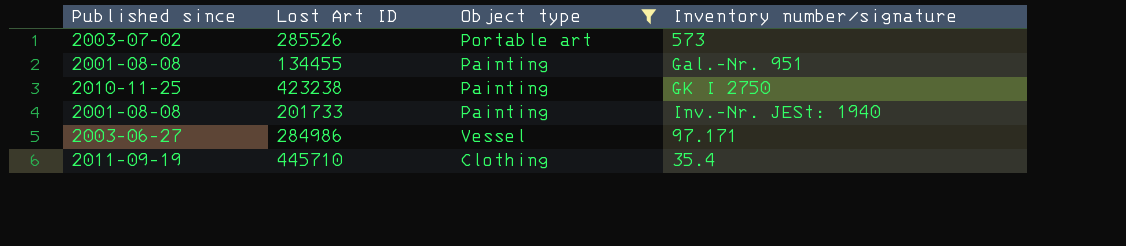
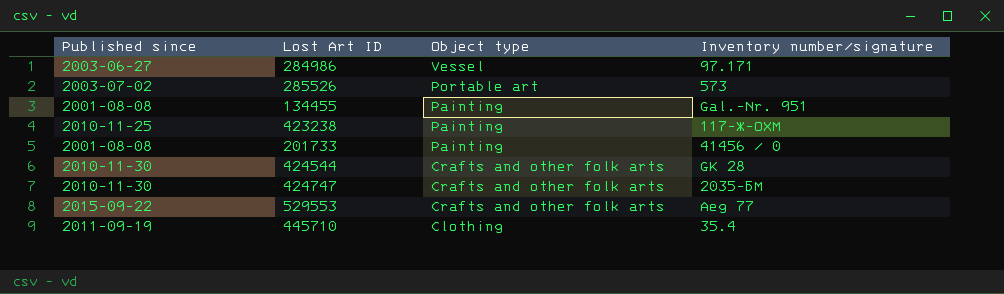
filter: Object type != Crafts and other folk arts -> none
row order: none -> Object type descending
423238 | Inventory number/signature: GK I 2750 -> 117-Ж-ОХМ
201733 | Inventory number/signature: Inv.-Nr. JESt: 1940 -> 41456 / 0

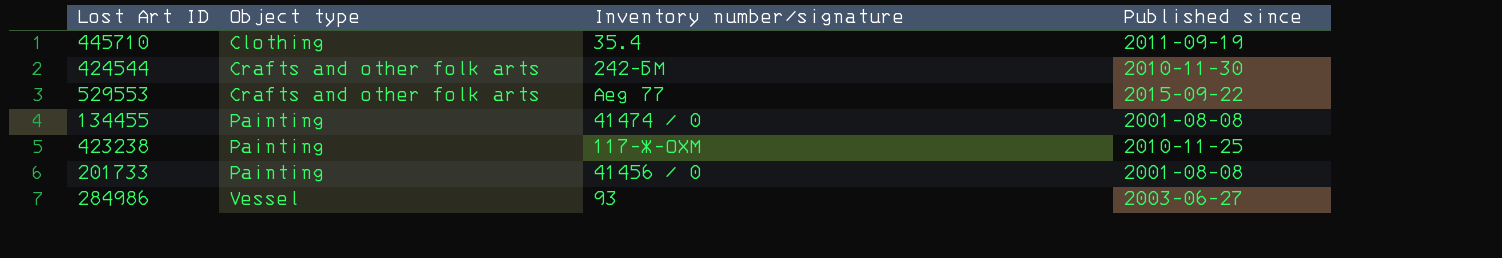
row order: Object type descending -> Object type ascending
column Published since | position: 1 -> 4
row 285526: 2003-07-02 | Portable art | 573 -> none
row 424747: 2010-11-30 | Crafts and other folk arts | 2035-БМ -> none
424544 | Inventory number/signature: GK 28 -> 242-БМ
134455 | Inventory number/signature: Gal.-Nr. 951 -> 41474 / 0
284986 | Inventory number/signature: 97.171 -> 93

